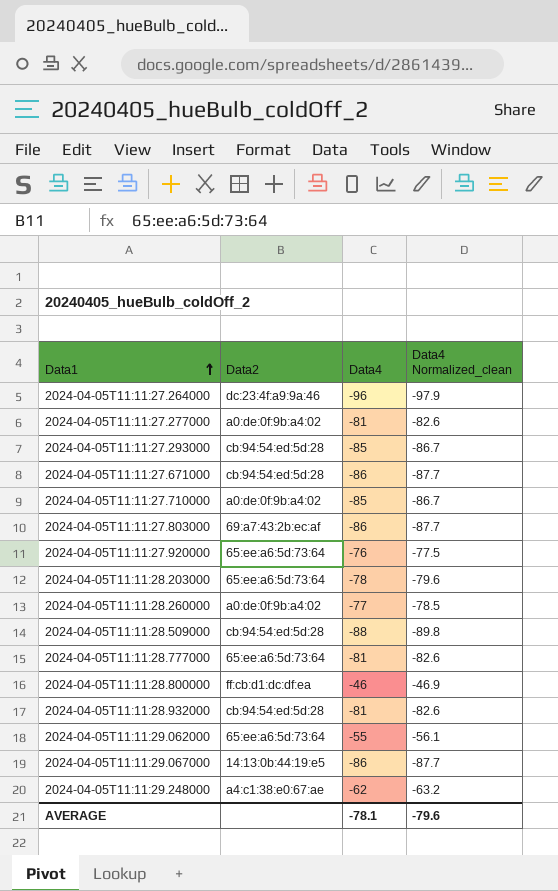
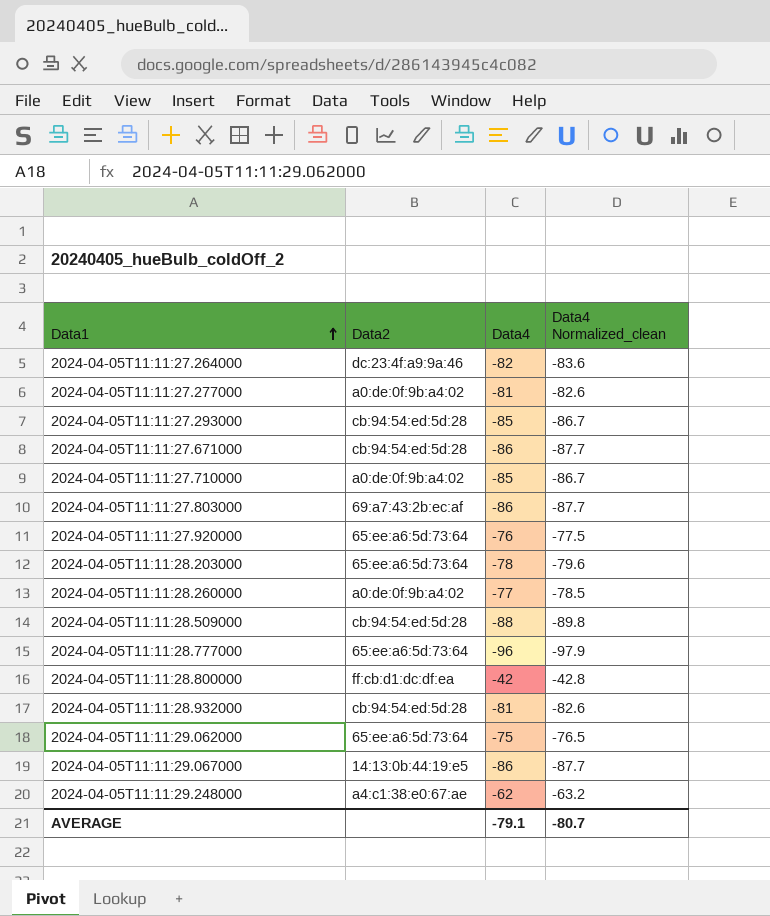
2024-04-05T11:11:27.264000 | Data4: -96 -> -82
2024-04-05T11:11:27.264000 | Data4 Normalized_clean: -97.9 -> -83.6
2024-04-05T11:11:28.777000 | Data4: -81 -> -96
2024-04-05T11:11:28.777000 | Data4 Normalized_clean: -82.6 -> -97.9
2024-04-05T11:11:28.800000 | Data4: -46 -> -42
2024-04-05T11:11:28.800000 | Data4 Normalized_clean: -46.9 -> -42.8
2024-04-05T11:11:29.062000 | Data4: -55 -> -75
2024-04-05T11:11:29.062000 | Data4 Normalized_clean: -56.1 -> -76.5
AVERAGE | Data4: -78.1 -> -79.1
AVERAGE | Data4 Normalized_clean: -79.6 -> -80.7

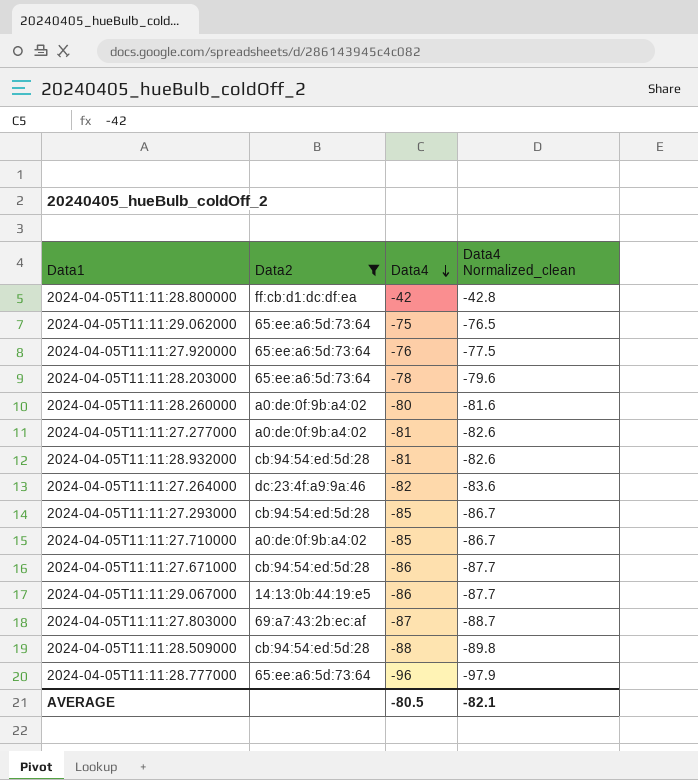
filter: none -> Data2 != a4:c1:38:e0:67:ae
row order: Data1 ascending -> Data4 descending
2024-04-05T11:11:28.260000 | Data4: -77 -> -80
2024-04-05T11:11:28.260000 | Data4 Normalized_clean: -78.5 -> -81.6
2024-04-05T11:11:27.803000 | Data4: -86 -> -87
2024-04-05T11:11:27.803000 | Data4 Normalized_clean: -87.7 -> -88.7
AVERAGE | Data4: -79.1 -> -80.5
AVERAGE | Data4 Normalized_clean: -80.7 -> -82.1

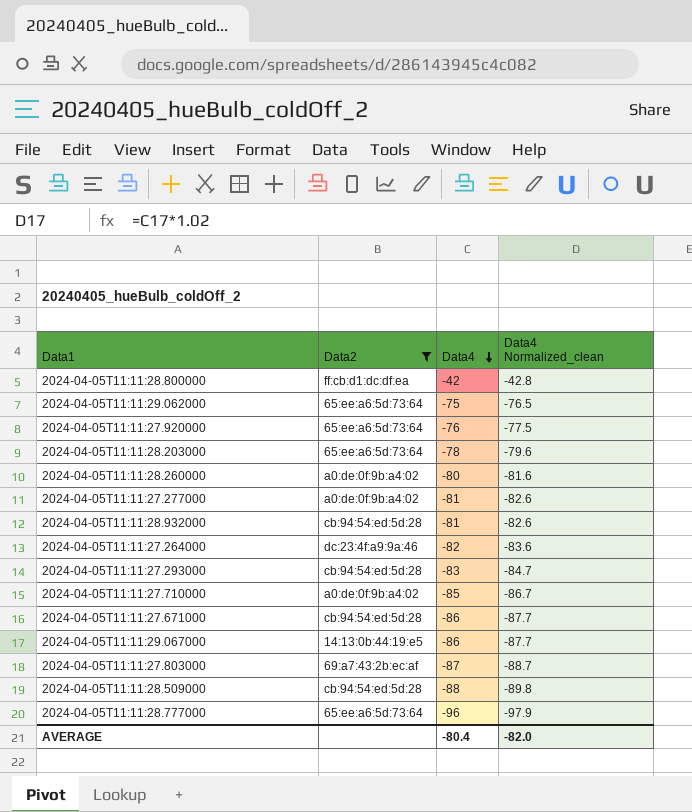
2024-04-05T11:11:27.293000 | Data4: -85 -> -83
2024-04-05T11:11:27.293000 | Data4 Normalized_clean: -86.7 -> -84.7
AVERAGE | Data4: -80.5 -> -80.4
AVERAGE | Data4 Normalized_clean: -82.1 -> -82.0

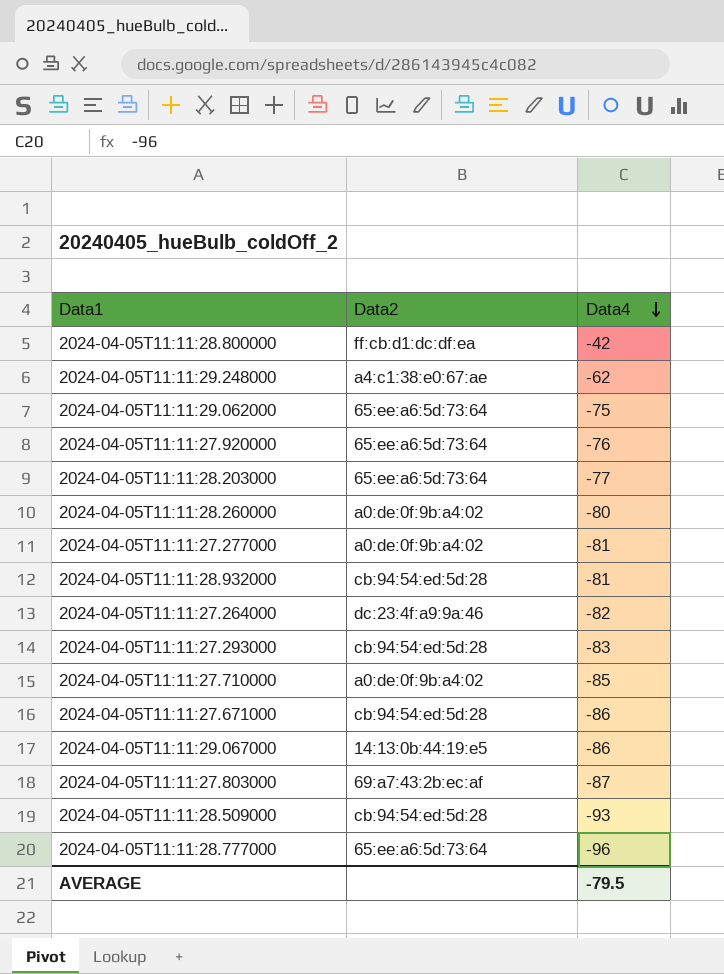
filter: Data2 != a4:c1:38:e0:67:ae -> none
column Data4 Normalized_clean | formula: [Data4] * 1.02 -> none
2024-04-05T11:11:28.203000 | Data4: -78 -> -77
2024-04-05T11:11:28.509000 | Data4: -88 -> -93
AVERAGE | Data4: -80.4 -> -79.5

